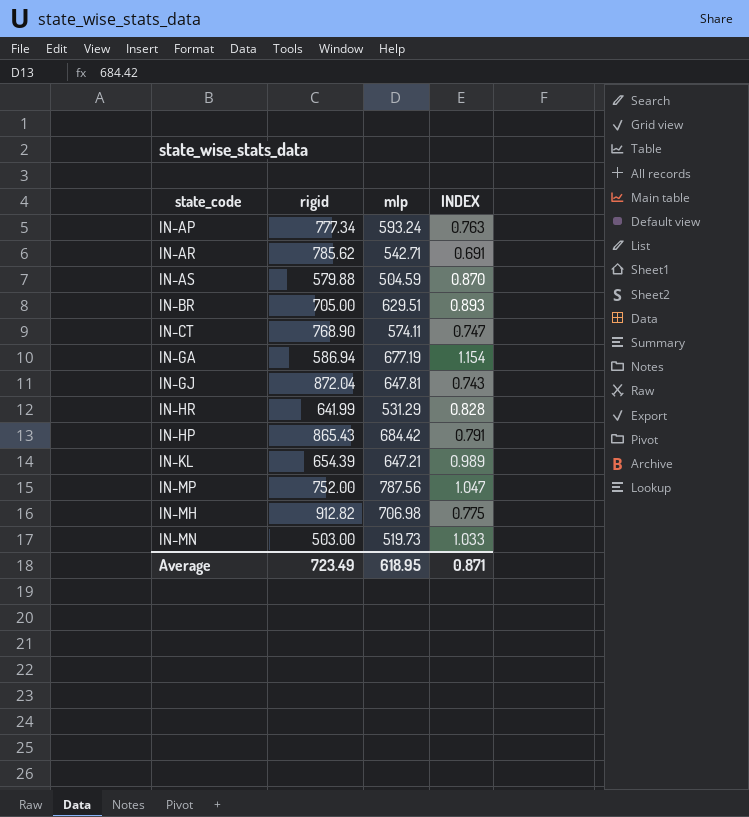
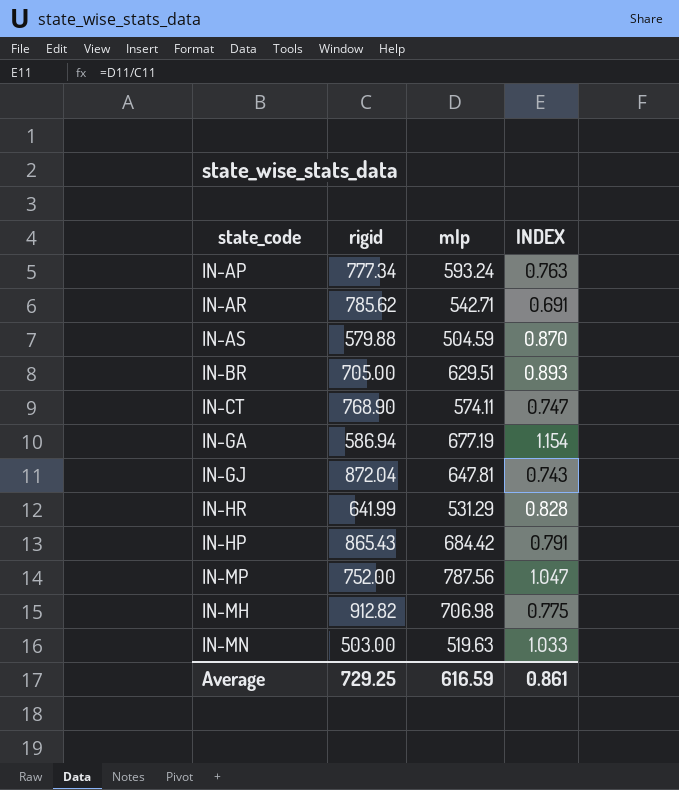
row IN-KL: 654.39 | 647.21 | 0.989 -> none
IN-MN | mlp: 519.73 -> 519.63
Average | rigid: 723.49 -> 729.25
Average | mlp: 618.95 -> 616.59
Average | INDEX: 0.871 -> 0.861

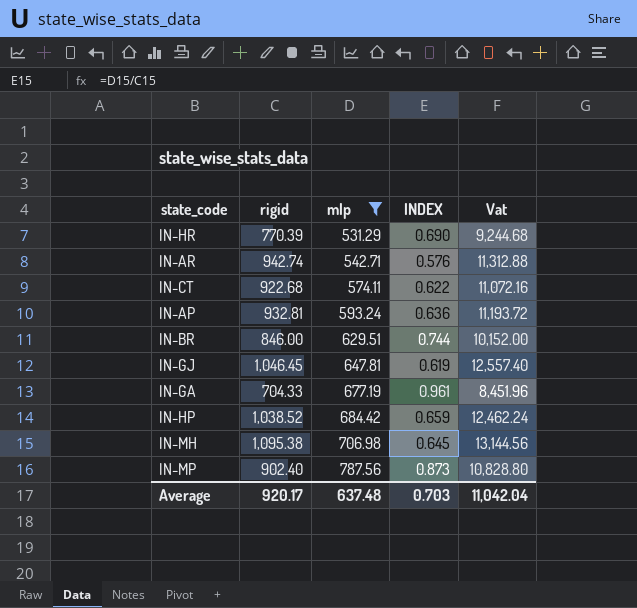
filter: none -> mlp >= 531.29
row order: none -> mlp ascending
column Vat | formula: none -> [rigid] * 12
IN-HR | rigid: 641.99 -> 770.39
IN-HR | INDEX: 0.828 -> 0.690
IN-AR | rigid: 785.62 -> 942.74
IN-AR | INDEX: 0.691 -> 0.576
IN-CT | rigid: 768.90 -> 922.68
IN-CT | INDEX: 0.747 -> 0.622
IN-AP | rigid: 777.34 -> 932.81
IN-AP | INDEX: 0.763 -> 0.636
IN-BR | rigid: 705.00 -> 846.00
IN-BR | INDEX: 0.893 -> 0.744
IN-GJ | rigid: 872.04 -> 1,046.45
IN-GJ | INDEX: 0.743 -> 0.619
IN-GA | rigid: 586.94 -> 704.33
IN-GA | INDEX: 1.154 -> 0.961
IN-HP | rigid: 865.43 -> 1,038.52
IN-HP | INDEX: 0.791 -> 0.659
IN-MH | rigid: 912.82 -> 1,095.38
IN-MH | INDEX: 0.775 -> 0.645
IN-MP | rigid: 752.00 -> 902.40
IN-MP | INDEX: 1.047 -> 0.873
Average | rigid: 729.25 -> 920.17
Average | mlp: 616.59 -> 637.48
Average | INDEX: 0.861 -> 0.703

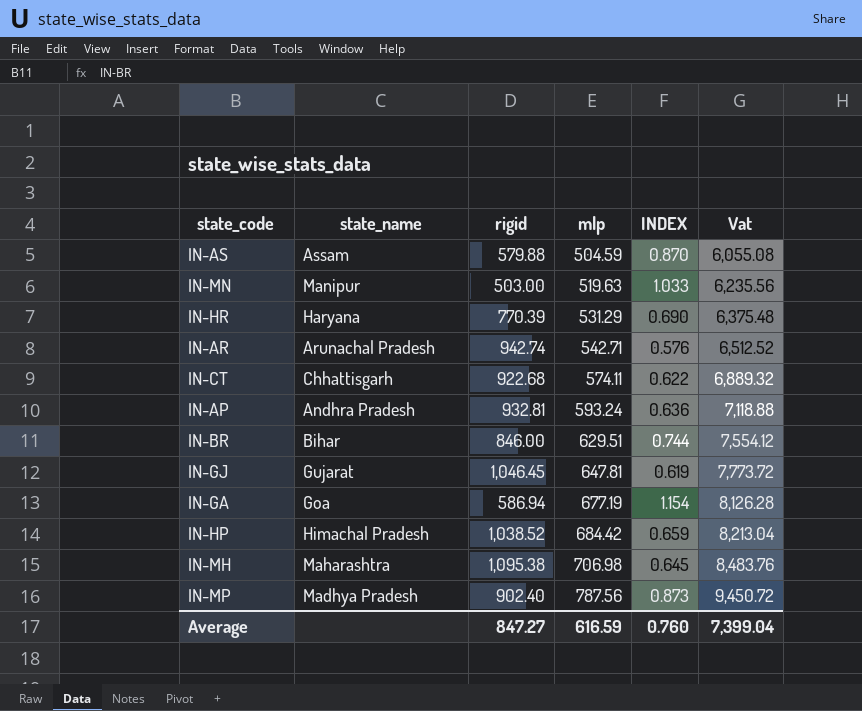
filter: mlp >= 531.29 -> none
column state_name | position: none -> 2
column Vat | formula: [rigid] * 12 -> [mlp] * 12
IN-GA | rigid: 704.33 -> 586.94
IN-GA | INDEX: 0.961 -> 1.154
Average | rigid: 920.17 -> 847.27
Average | mlp: 637.48 -> 616.59
Average | INDEX: 0.703 -> 0.760
Average | Vat: 11,042.04 -> 7,399.04

